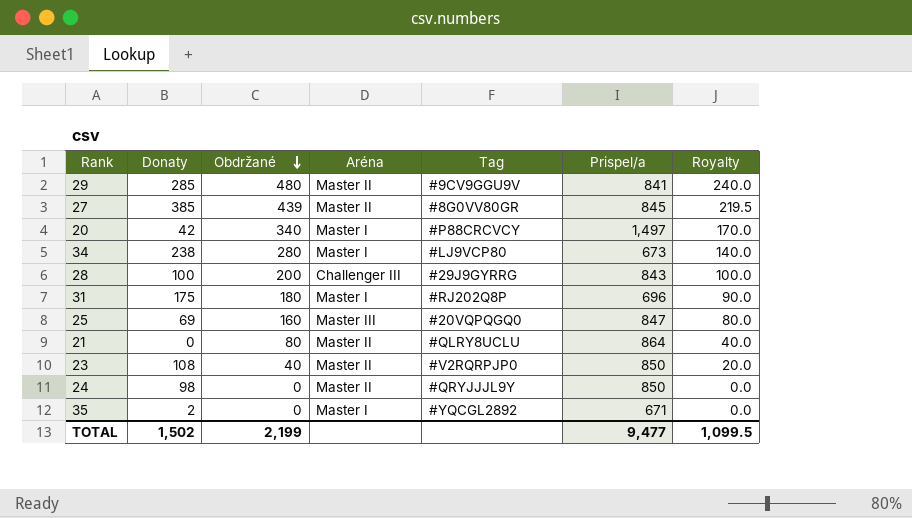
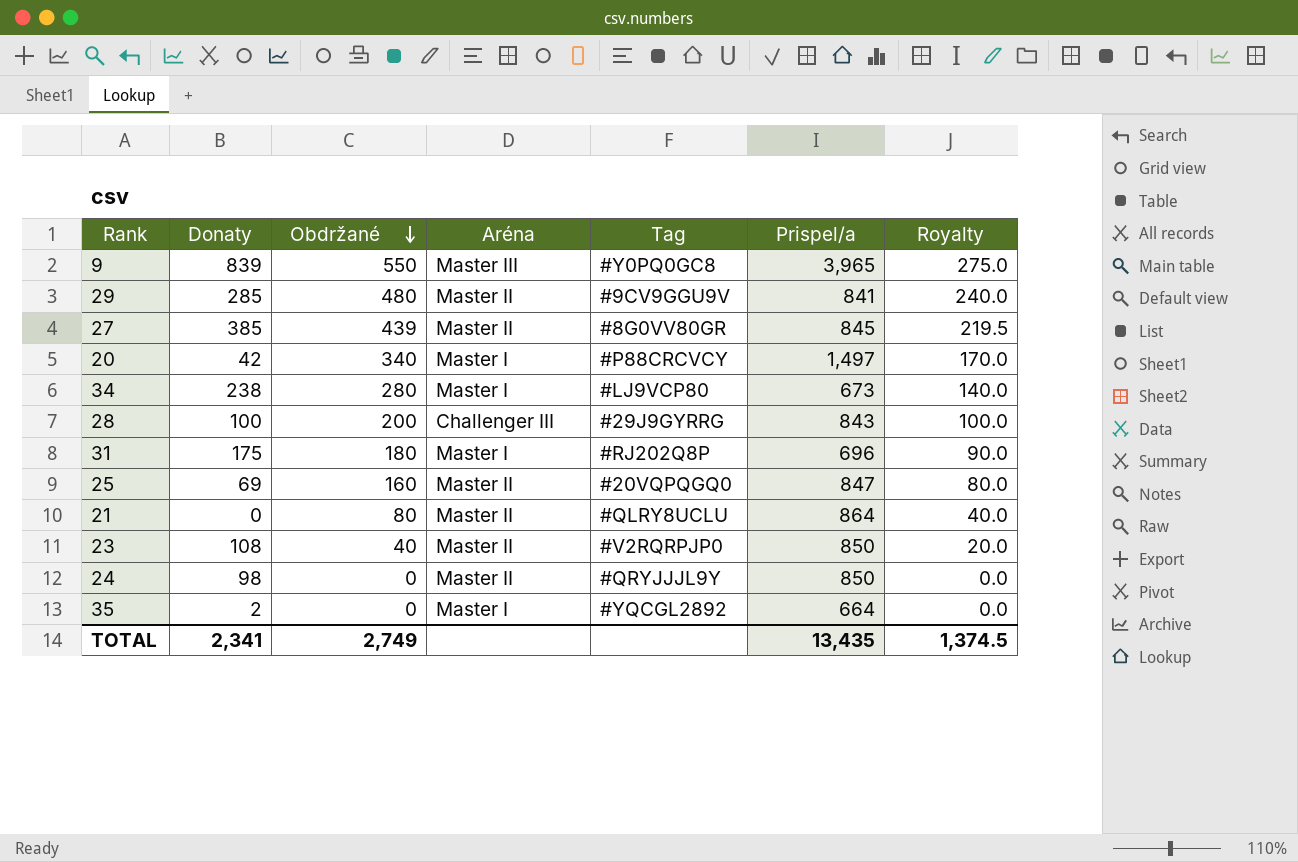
row 9: none -> 839 | 550 | Master III | #Y0PQ0GC8 | 3,965 | 275.0
25 | Aréna: Master III -> Master II
35 | Prispel/a: 671 -> 664
TOTAL | Donaty: 1,502 -> 2,341
TOTAL | Obdržané: 2,199 -> 2,749
TOTAL | Prispel/a: 9,477 -> 13,435
TOTAL | Royalty: 1,099.5 -> 1,374.5

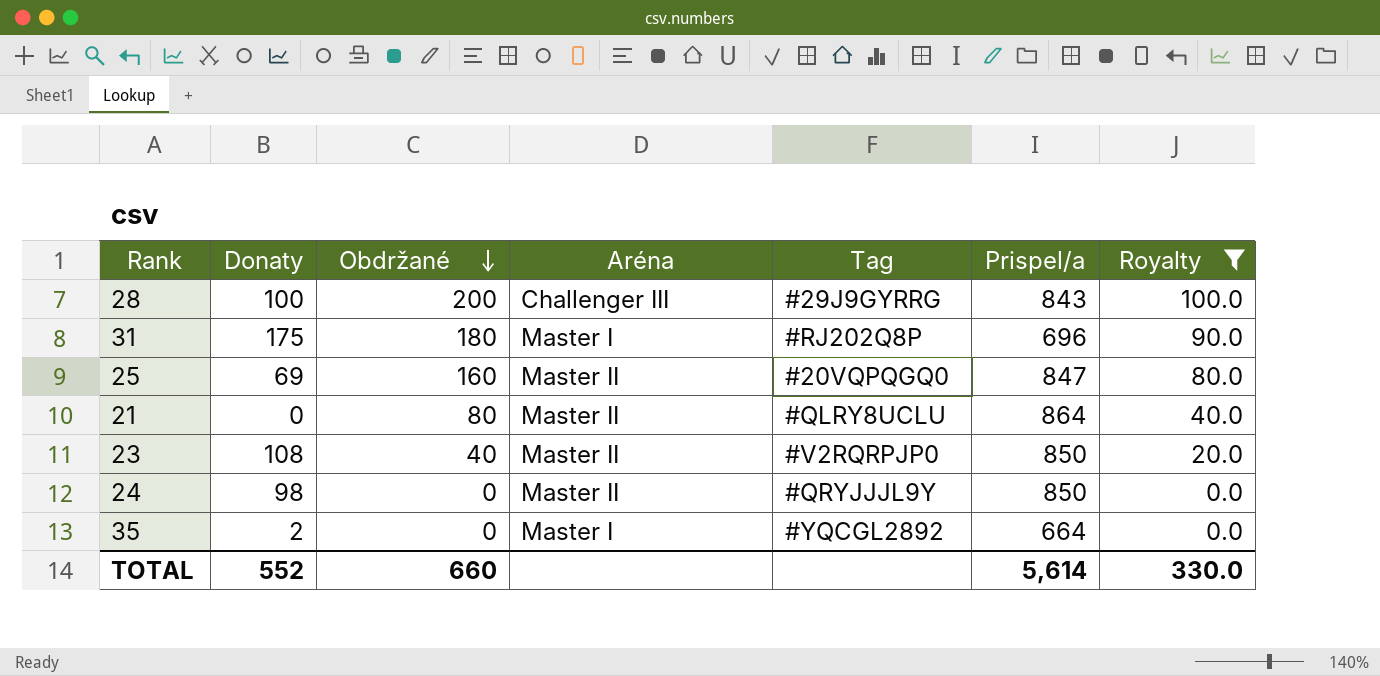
filter: none -> Royalty <= 100.0
TOTAL | Donaty: 2,341 -> 552
TOTAL | Obdržané: 2,749 -> 660
TOTAL | Prispel/a: 13,435 -> 5,614
TOTAL | Royalty: 1,374.5 -> 330.0

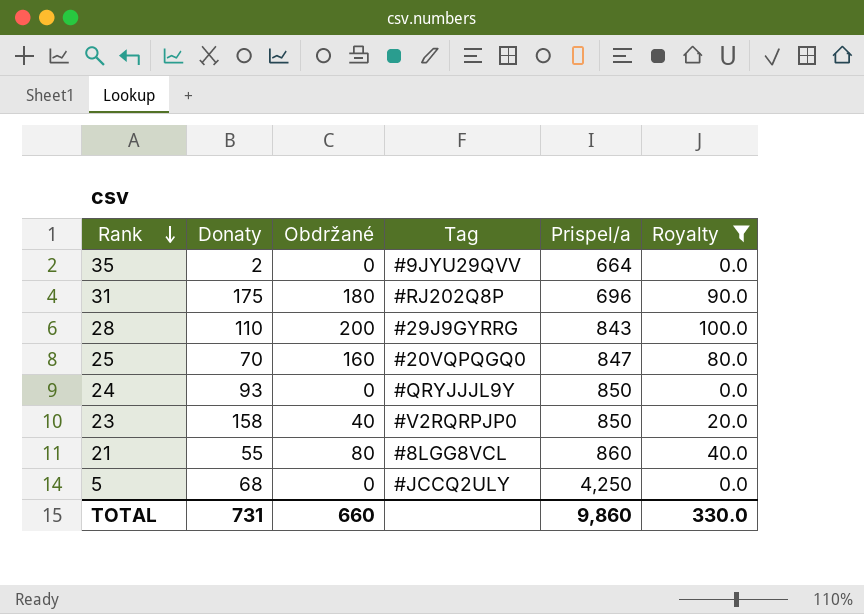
row order: Obdržané descending -> Rank descending
column Aréna | position: 4 -> none
35 | Tag: #YQCGL2892 -> #9JYU29QVV
28 | Donaty: 100 -> 110
25 | Donaty: 69 -> 70
24 | Donaty: 98 -> 93
23 | Donaty: 108 -> 158
21 | Donaty: 0 -> 55
21 | Tag: #QLRY8UCLU -> #8LGG8VCL
21 | Prispel/a: 864 -> 860
row 5: none -> 68 | 0 | #JCCQ2ULY | 4,250 | 0.0
TOTAL | Donaty: 552 -> 731
TOTAL | Prispel/a: 5,614 -> 9,860

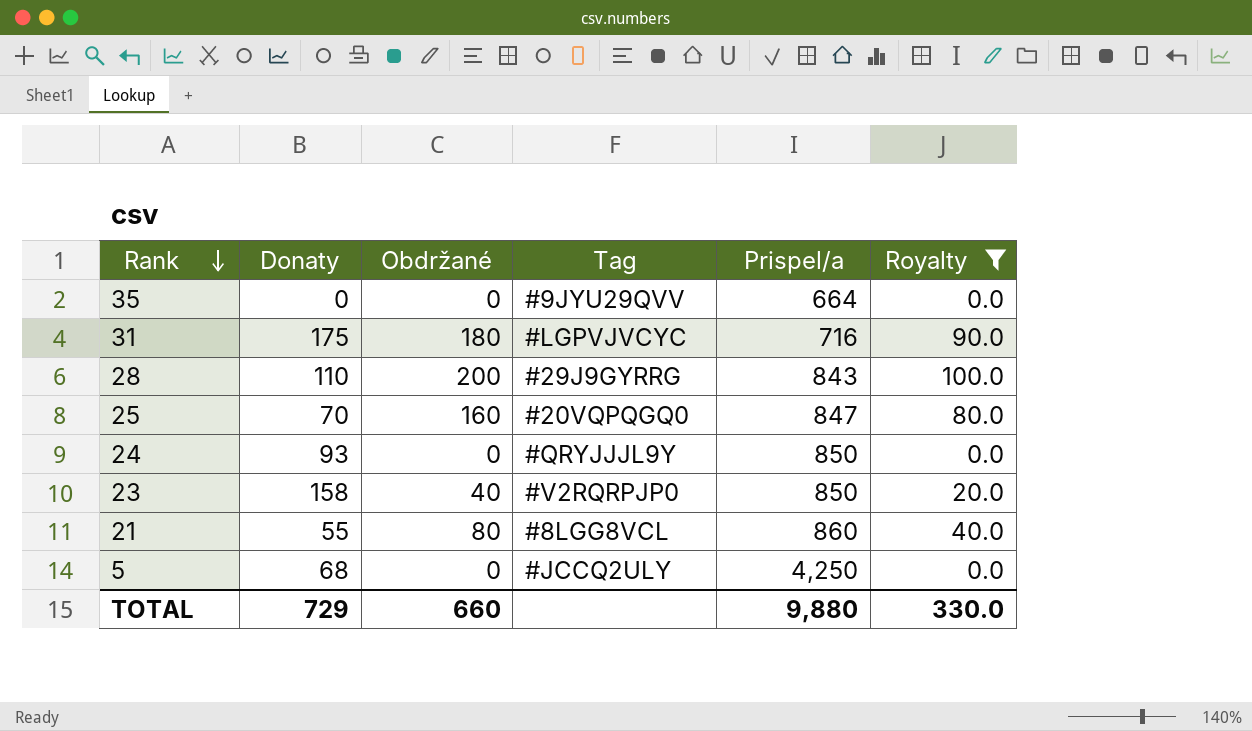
35 | Donaty: 2 -> 0
31 | Tag: #RJ202Q8P -> #LGPVJVCYC
31 | Prispel/a: 696 -> 716
TOTAL | Donaty: 731 -> 729
TOTAL | Prispel/a: 9,860 -> 9,880

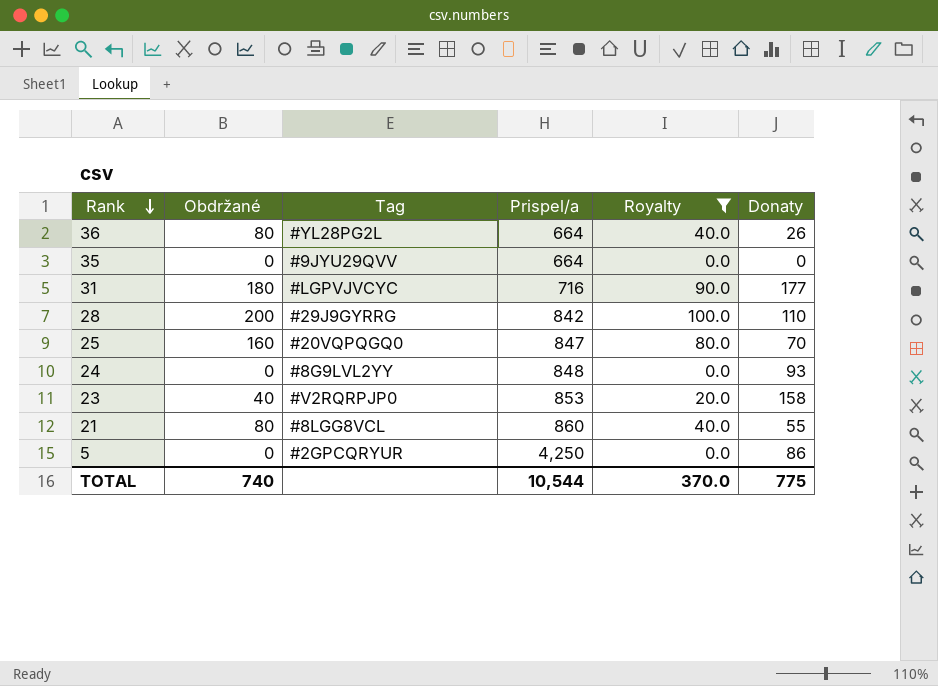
column Donaty | position: 2 -> 6
row 36: none -> 80 | #YL28PG2L | 664 | 40.0 | 26
31 | Donaty: 175 -> 177
28 | Prispel/a: 843 -> 842
24 | Tag: #QRYJJJL9Y -> #8G9LVL2YY
24 | Prispel/a: 850 -> 848
23 | Prispel/a: 850 -> 853
5 | Tag: #JCCQ2ULY -> #2GPCQRYUR
5 | Donaty: 68 -> 86
TOTAL | Obdržané: 660 -> 740
TOTAL | Prispel/a: 9,880 -> 10,544
TOTAL | Royalty: 330.0 -> 370.0
TOTAL | Donaty: 729 -> 775

